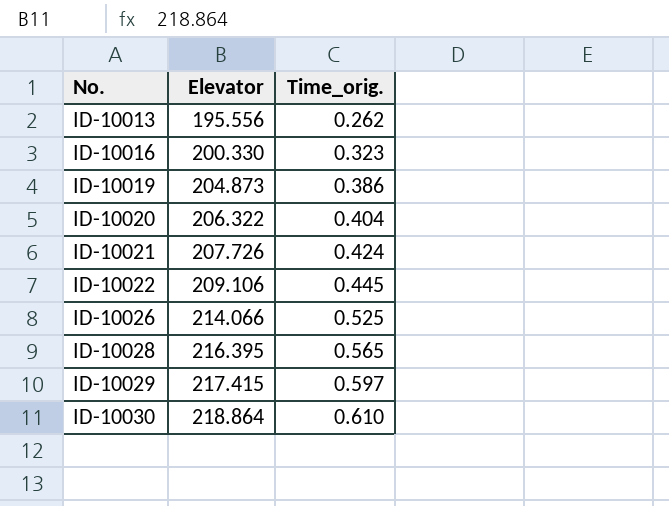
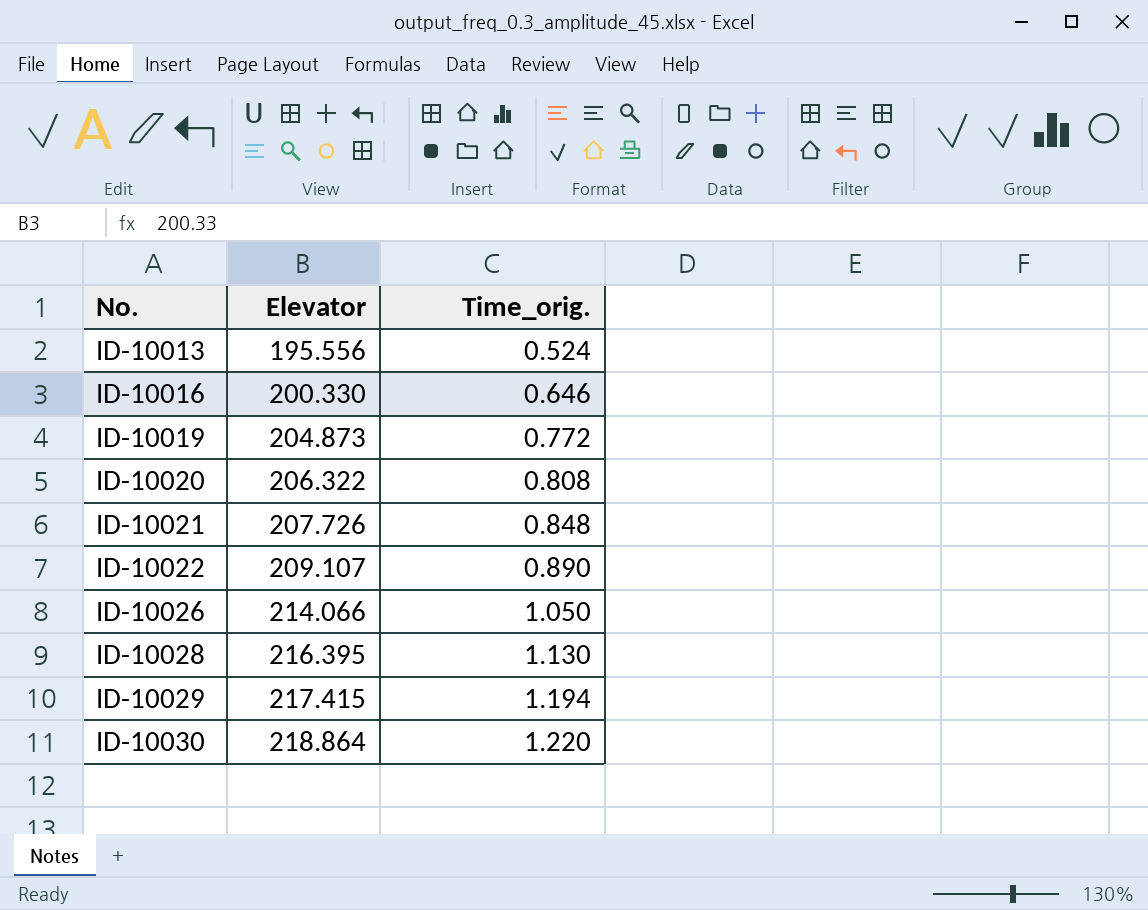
ID-10013 | Time_orig.: 0.262 -> 0.524
ID-10016 | Time_orig.: 0.323 -> 0.646
ID-10019 | Time_orig.: 0.386 -> 0.772
ID-10020 | Time_orig.: 0.404 -> 0.808
ID-10021 | Time_orig.: 0.424 -> 0.848
ID-10022 | Elevator: 209.106 -> 209.107
ID-10022 | Time_orig.: 0.445 -> 0.890
ID-10026 | Time_orig.: 0.525 -> 1.050
ID-10028 | Time_orig.: 0.565 -> 1.130
ID-10029 | Time_orig.: 0.597 -> 1.194
ID-10030 | Time_orig.: 0.610 -> 1.220

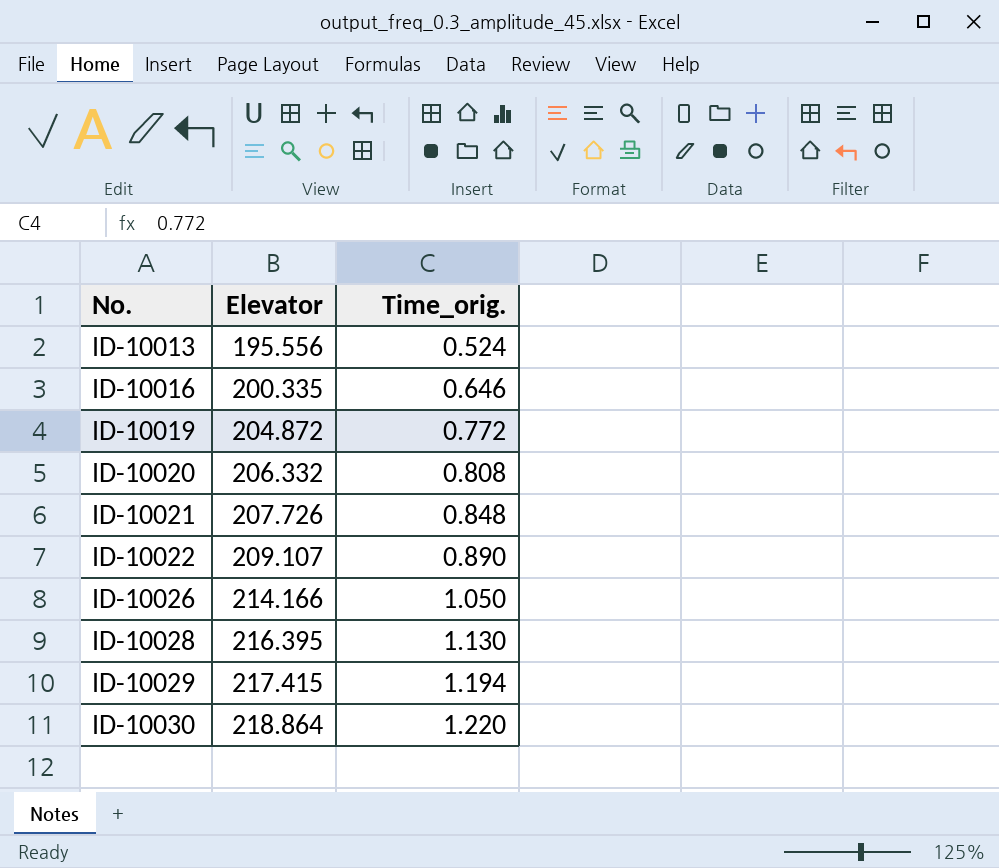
ID-10016 | Elevator: 200.330 -> 200.335
ID-10019 | Elevator: 204.873 -> 204.872
ID-10020 | Elevator: 206.322 -> 206.332
ID-10026 | Elevator: 214.066 -> 214.166

